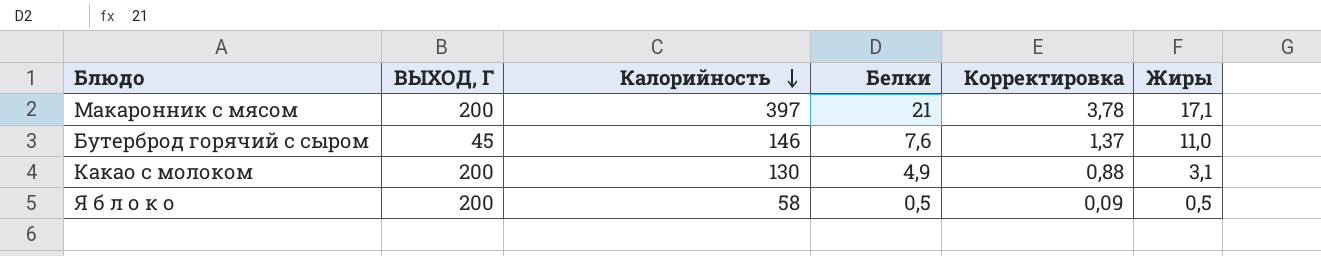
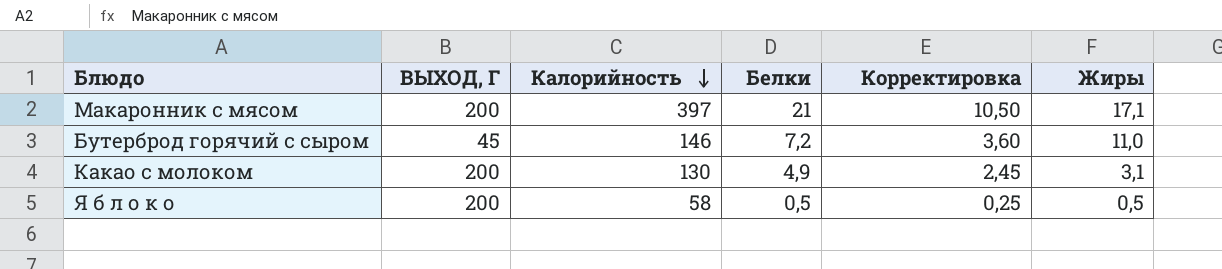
column Корректировка | formula: [Белки] * 0,18 -> [Белки] * 0,5
Бутерброд горячий с сыром | Белки: 7,6 -> 7,2

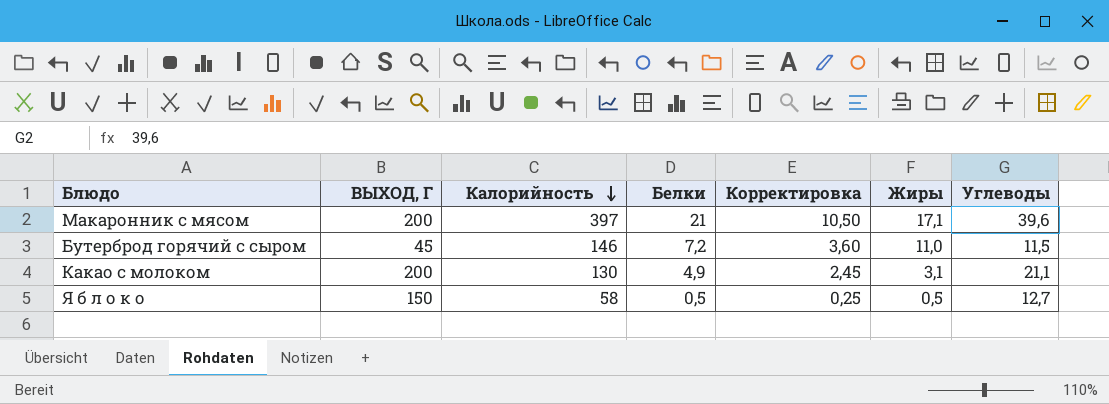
column Углеводы | position: none -> 7
Я б л о к о | ВЫХОД, Г: 200 -> 150

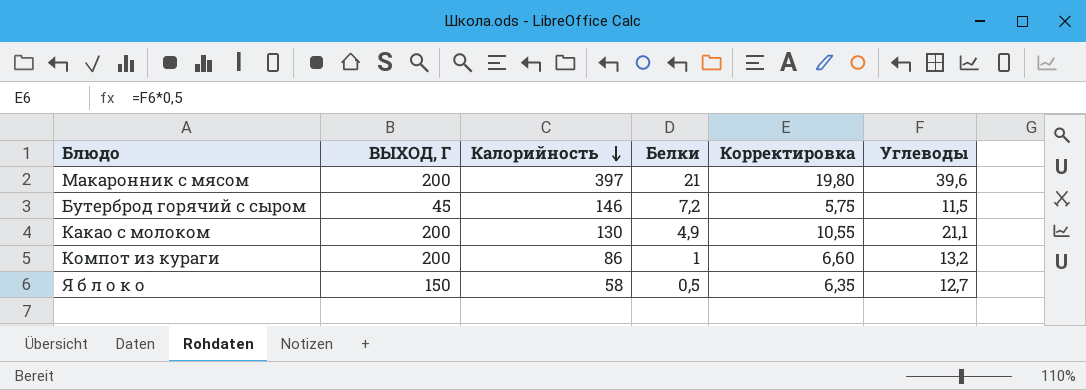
column Жиры | position: 6 -> none
column Корректировка | formula: [Белки] * 0,5 -> [Углеводы] * 0,5
row Компот из кураги: none -> 200 | 86 | 1 | 6,60 | 13,2

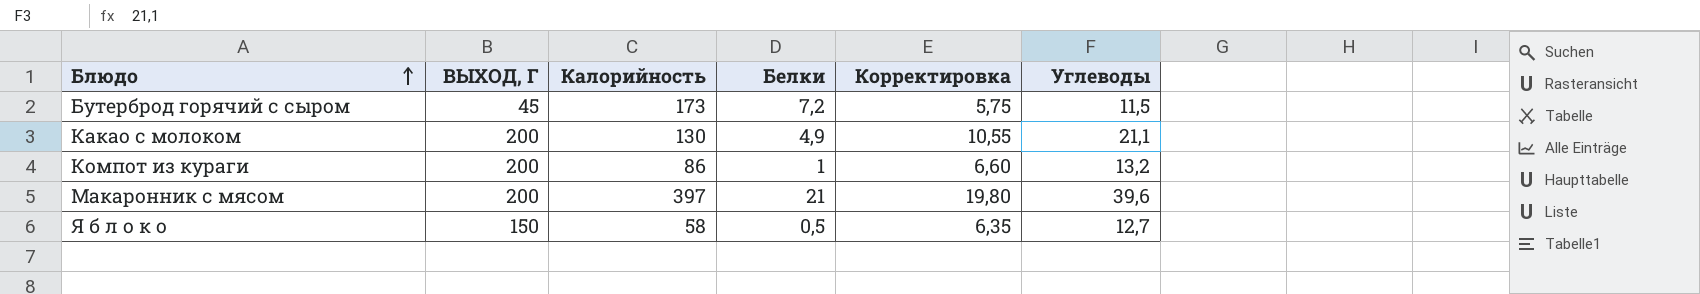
row order: Калорийность descending -> Блюдо ascending
Бутерброд горячий с сыром | Калорийность: 146 -> 173

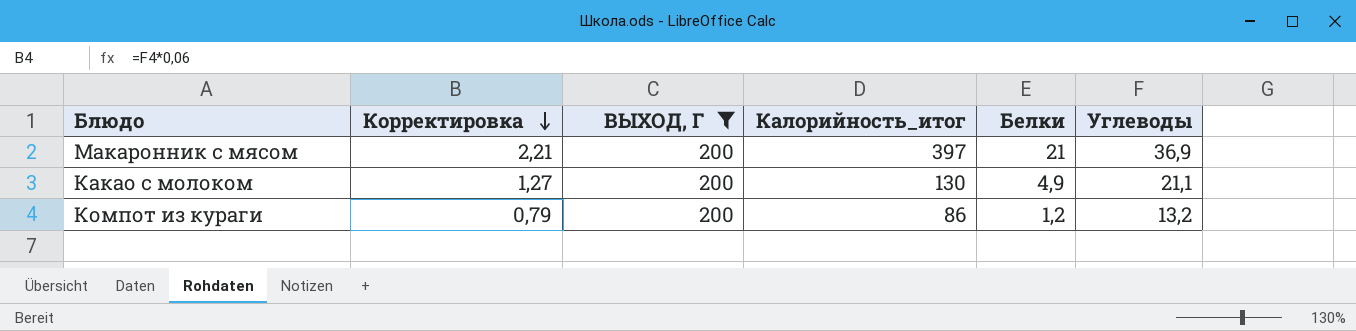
filter: none -> ВЫХОД, Г = 200
row order: Блюдо ascending -> Корректировка descending
column Корректировка | formula: [Углеводы] * 0,5 -> [Углеводы] * 0,06
column Корректировка | position: 5 -> 2
column name: Калорийность -> Калорийность_итог
Макаронник с мясом | Углеводы: 39,6 -> 36,9
Компот из кураги | Белки: 1 -> 1,2

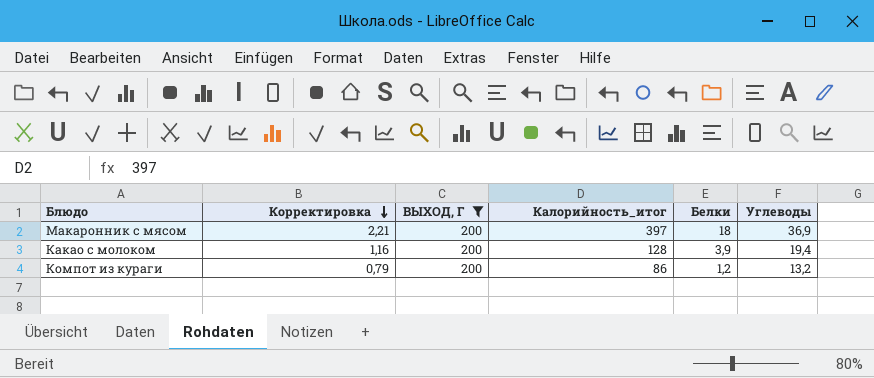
Макаронник с мясом | Белки: 21 -> 18
Какао с молоком | Корректировка: 1,27 -> 1,16
Какао с молоком | Калорийность_итог: 130 -> 128
Какао с молоком | Белки: 4,9 -> 3,9
Какао с молоком | Углеводы: 21,1 -> 19,4

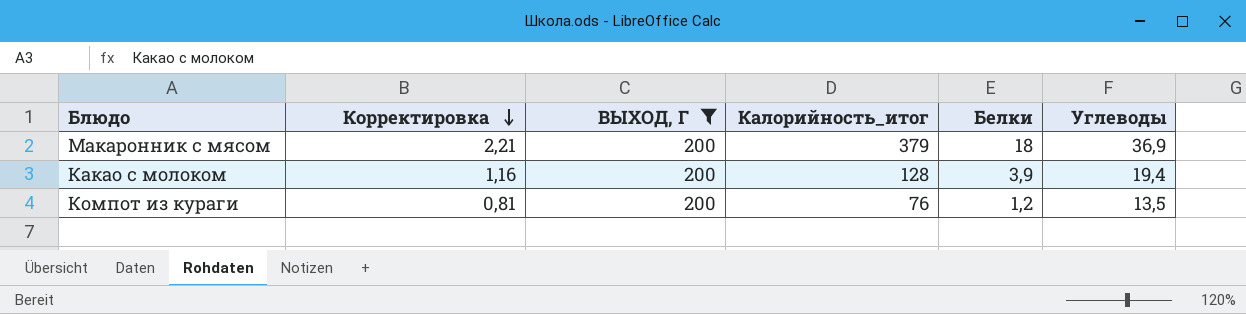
Макаронник с мясом | Калорийность_итог: 397 -> 379
Компот из кураги | Корректировка: 0,79 -> 0,81
Компот из кураги | Калорийность_итог: 86 -> 76
Компот из кураги | Углеводы: 13,2 -> 13,5

